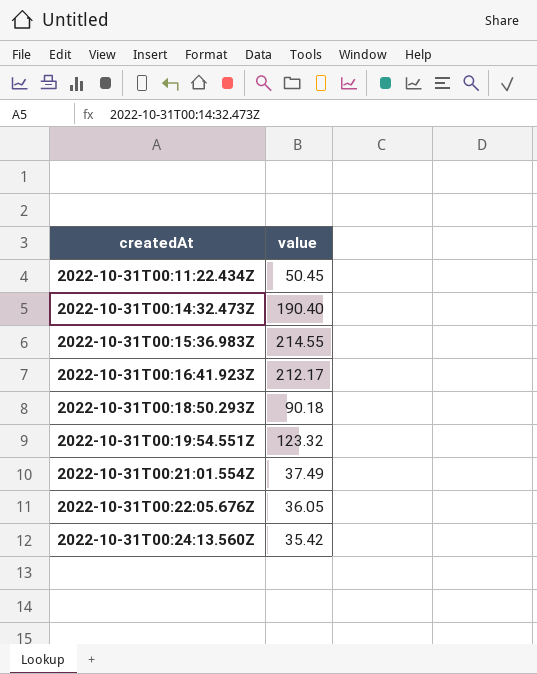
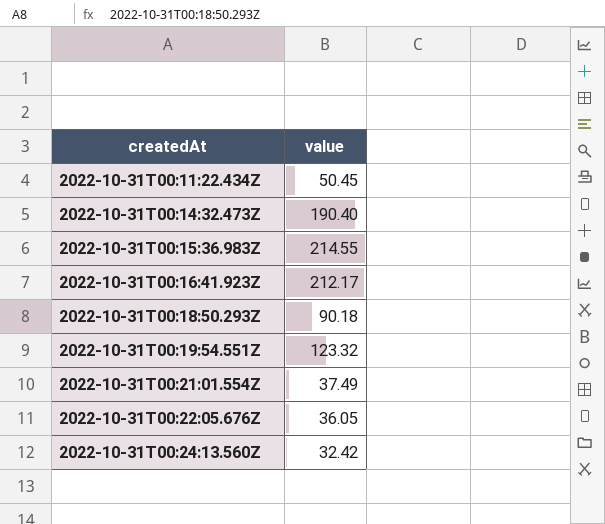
2022-10-31T00:24:13.560Z | value: 35.42 -> 32.42

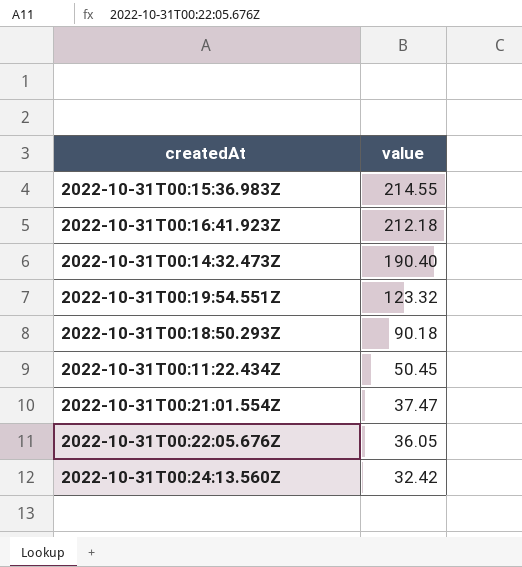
row order: createdAt ascending -> value descending
2022-10-31T00:16:41.923Z | value: 212.17 -> 212.18
2022-10-31T00:21:01.554Z | value: 37.49 -> 37.47

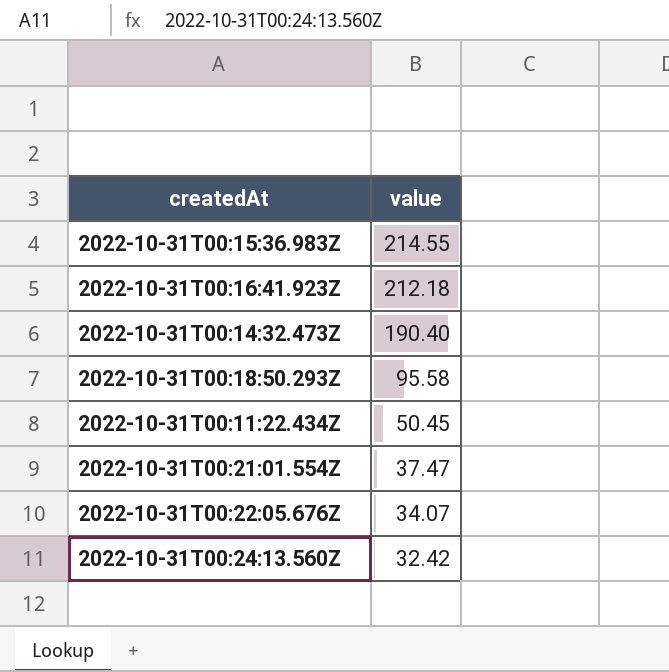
row 2022-10-31T00:19:54.551Z: 123.32 -> none
2022-10-31T00:18:50.293Z | value: 90.18 -> 95.58
2022-10-31T00:22:05.676Z | value: 36.05 -> 34.07

